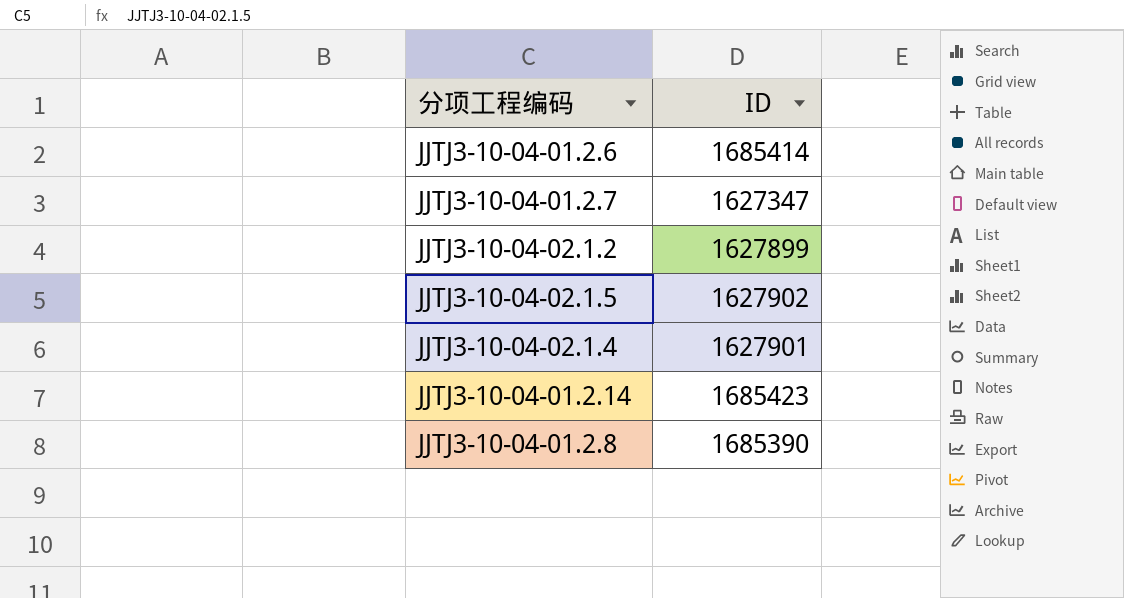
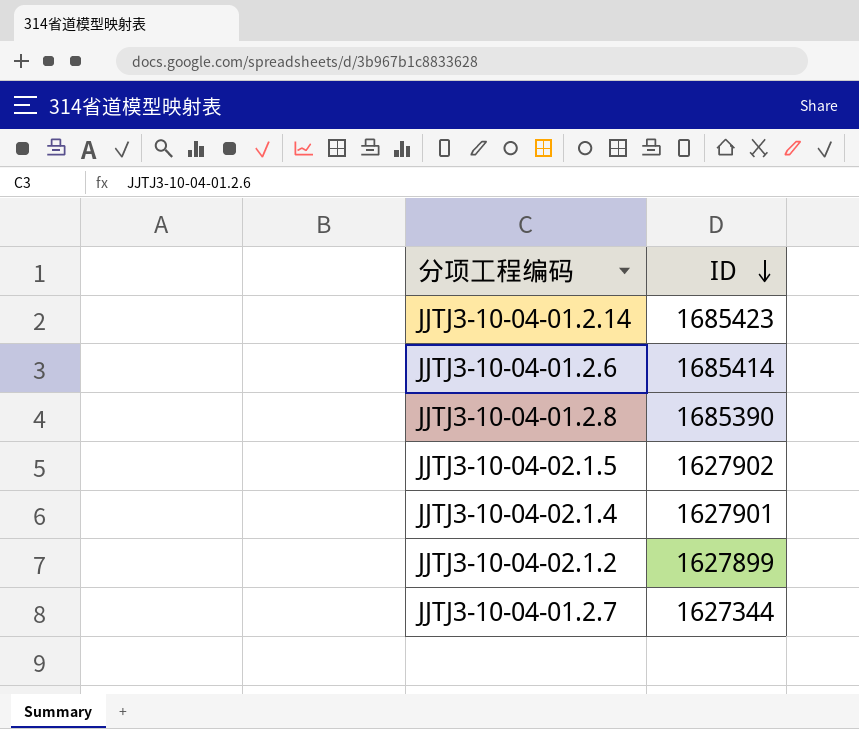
row order: none -> ID descending
JJTJ3-10-04-01.2.7 | ID: 1627347 -> 1627344

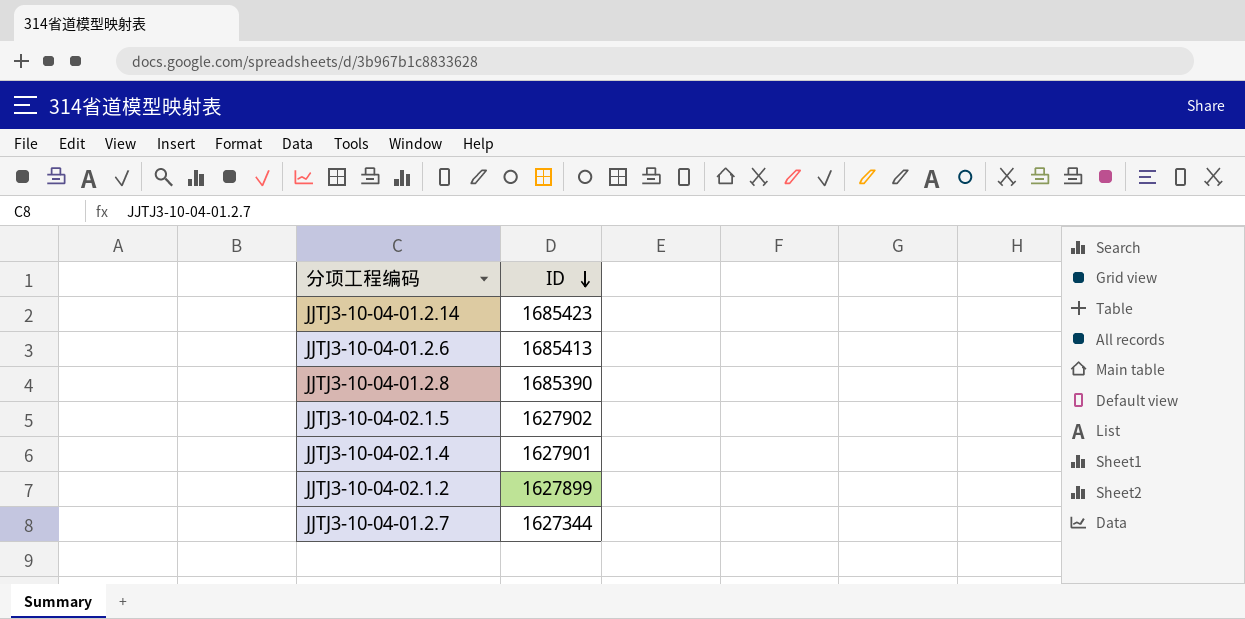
JJTJ3-10-04-01.2.6 | ID: 1685414 -> 1685413

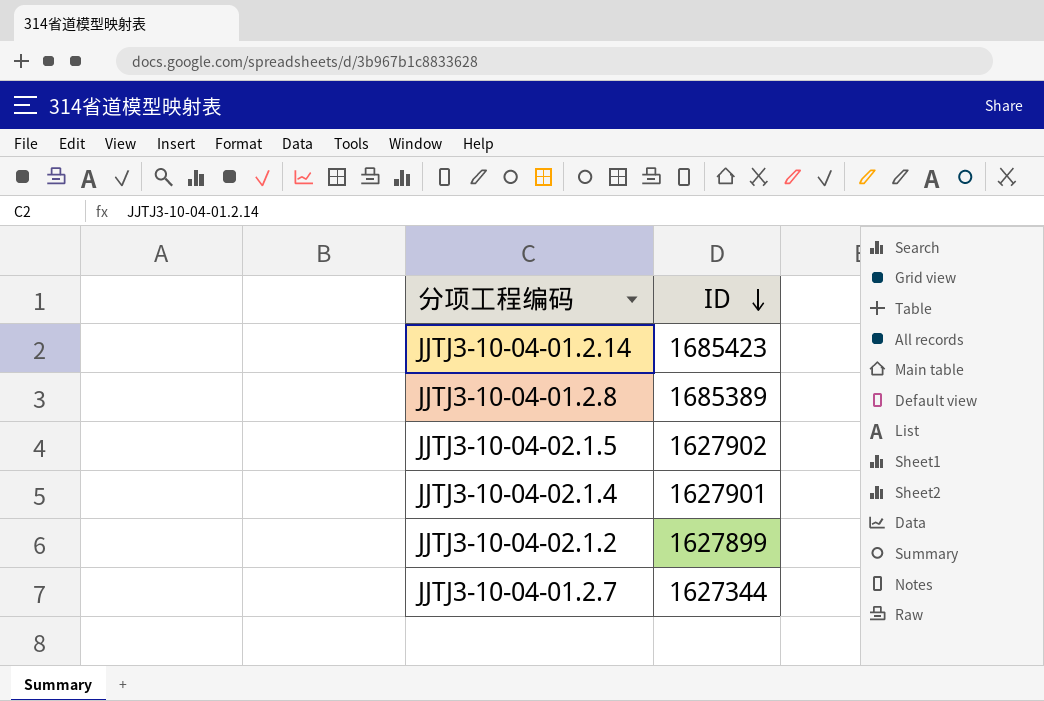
row JJTJ3-10-04-01.2.6: 1685413 -> none
JJTJ3-10-04-01.2.8 | ID: 1685390 -> 1685389

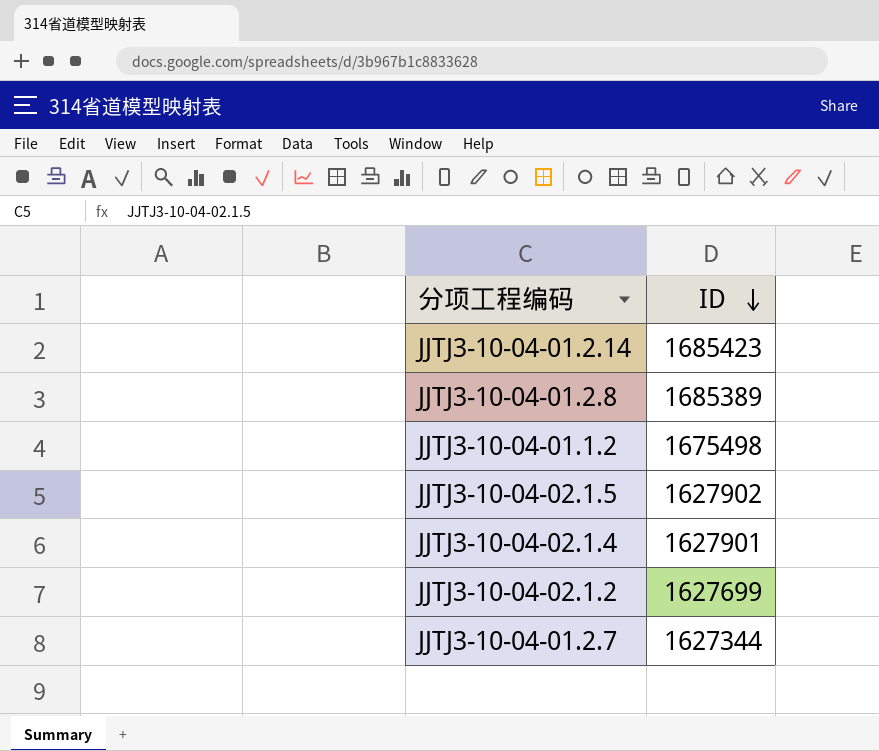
row JJTJ3-10-04-01.1.2: none -> 1675498
JJTJ3-10-04-02.1.2 | ID: 1627899 -> 1627699

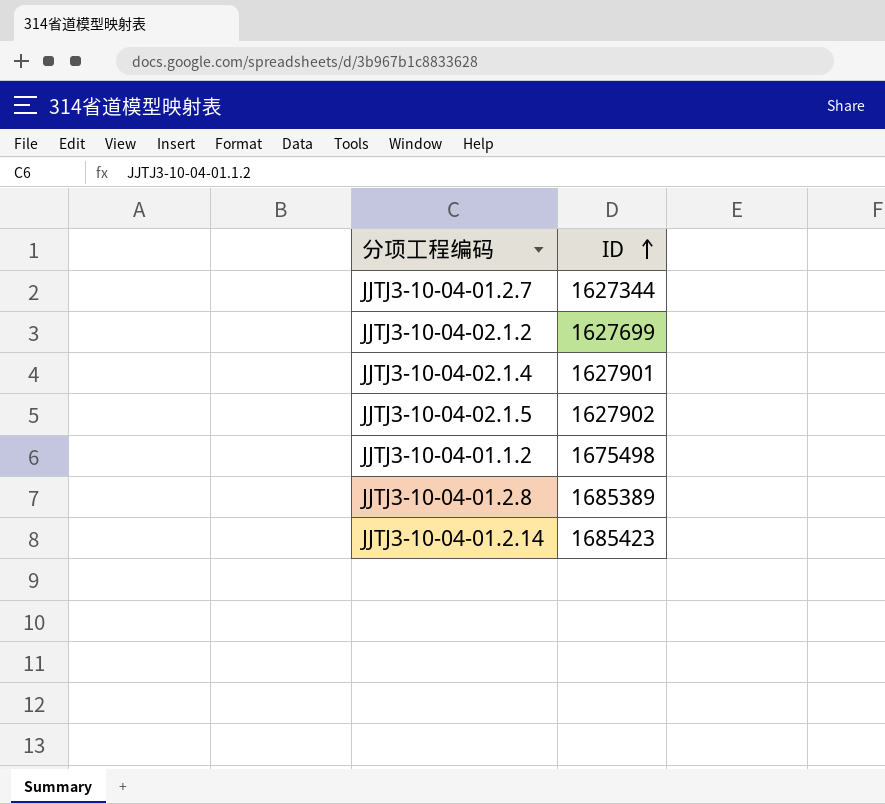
row order: ID descending -> ID ascending

